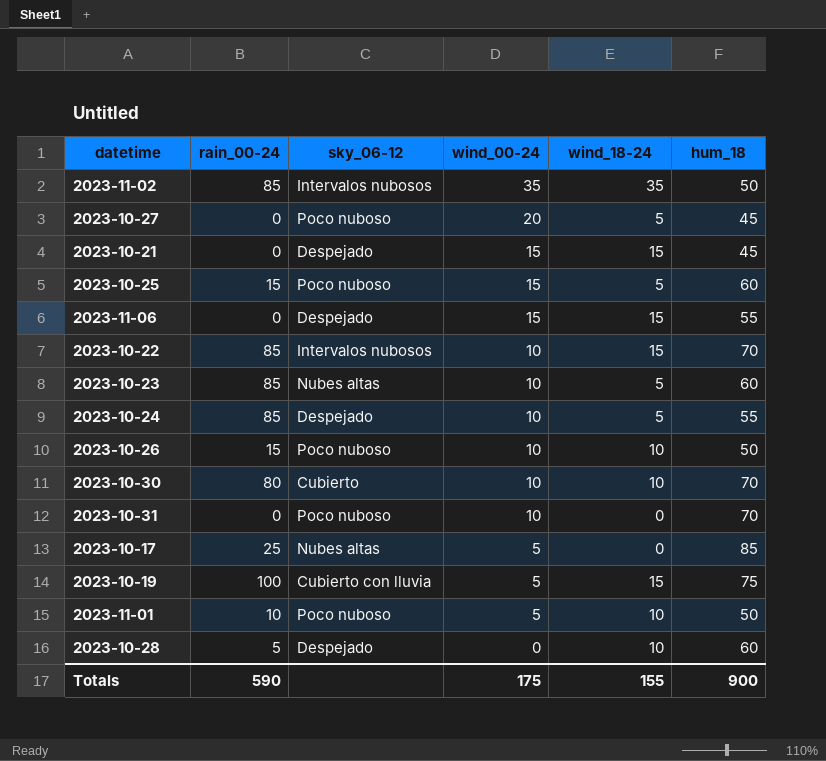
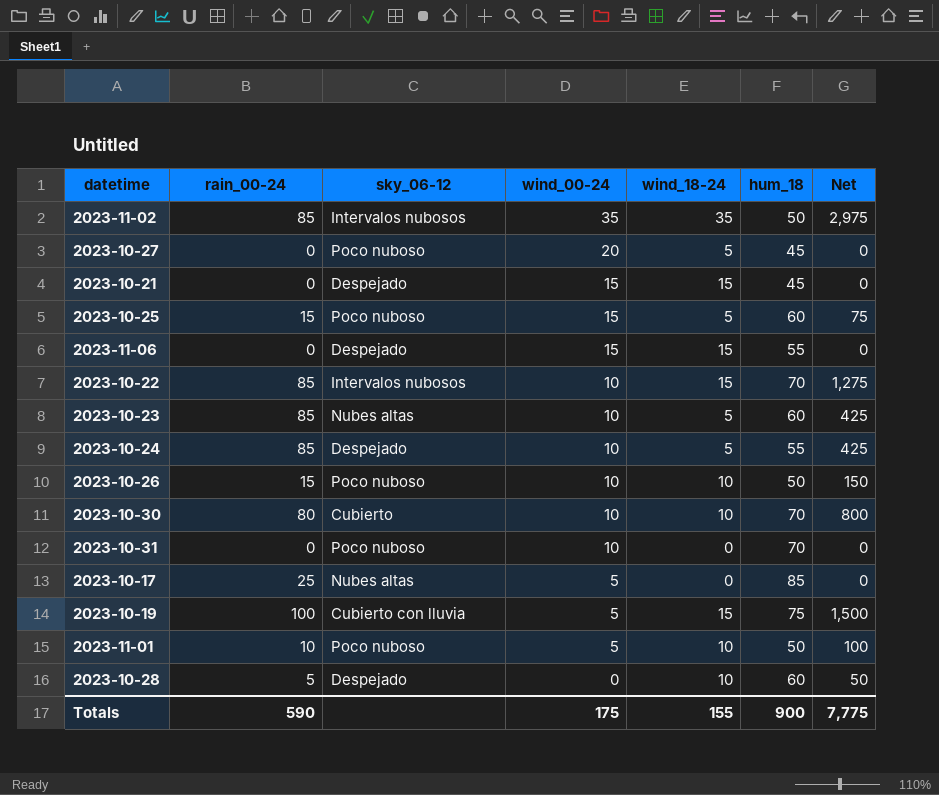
column Net | formula: none -> [rain_00-24] * [wind_18-24]

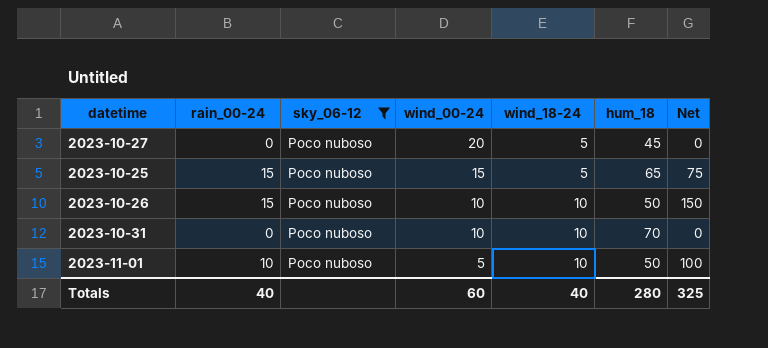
filter: none -> sky_06-12 = Poco nuboso
2023-10-25 | hum_18: 60 -> 65
2023-10-31 | wind_18-24: 0 -> 10
Totals | rain_00-24: 590 -> 40
Totals | wind_00-24: 175 -> 60
Totals | wind_18-24: 155 -> 40
Totals | hum_18: 900 -> 280
Totals | Net: 7,775 -> 325

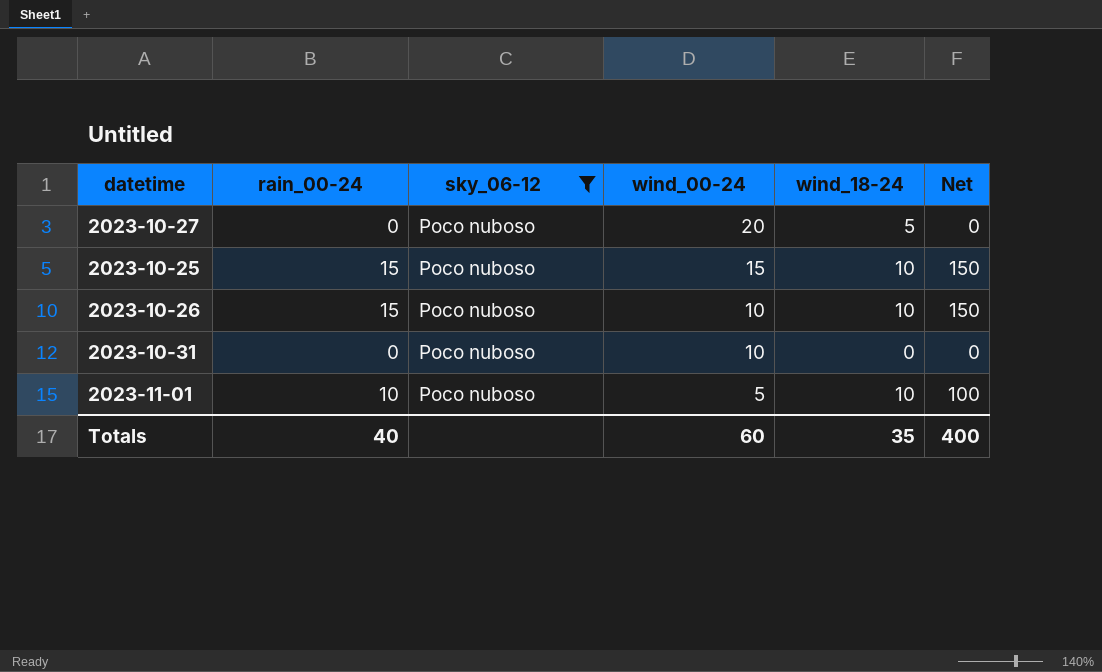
column hum_18 | position: 6 -> none
2023-10-25 | wind_18-24: 5 -> 10
2023-10-25 | Net: 75 -> 150
2023-10-31 | wind_18-24: 10 -> 0
Totals | wind_18-24: 40 -> 35
Totals | Net: 325 -> 400

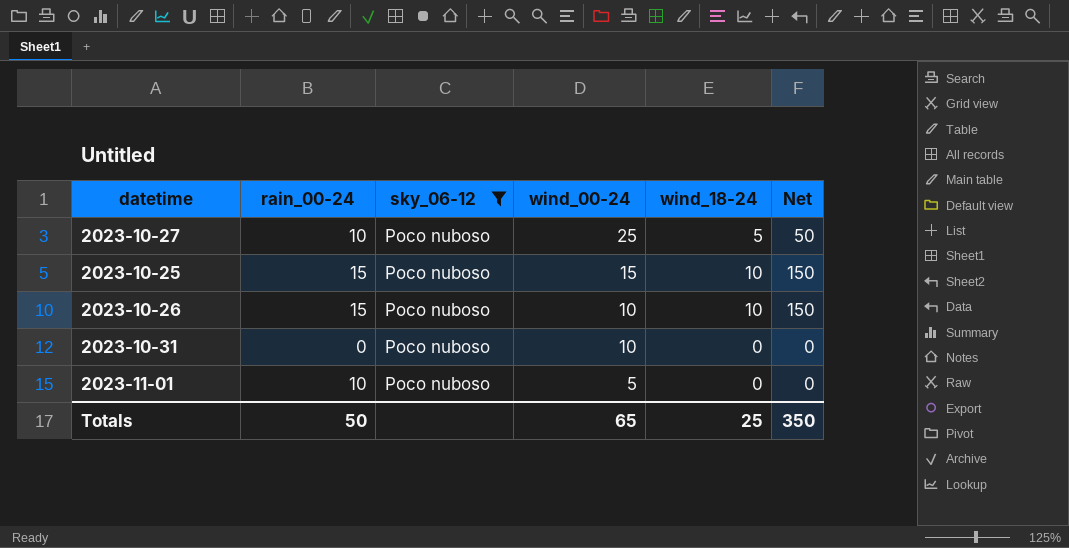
2023-10-27 | rain_00-24: 0 -> 10
2023-10-27 | wind_00-24: 20 -> 25
2023-10-27 | Net: 0 -> 50
2023-11-01 | wind_18-24: 10 -> 0
2023-11-01 | Net: 100 -> 0
Totals | rain_00-24: 40 -> 50
Totals | wind_00-24: 60 -> 65
Totals | wind_18-24: 35 -> 25
Totals | Net: 400 -> 350

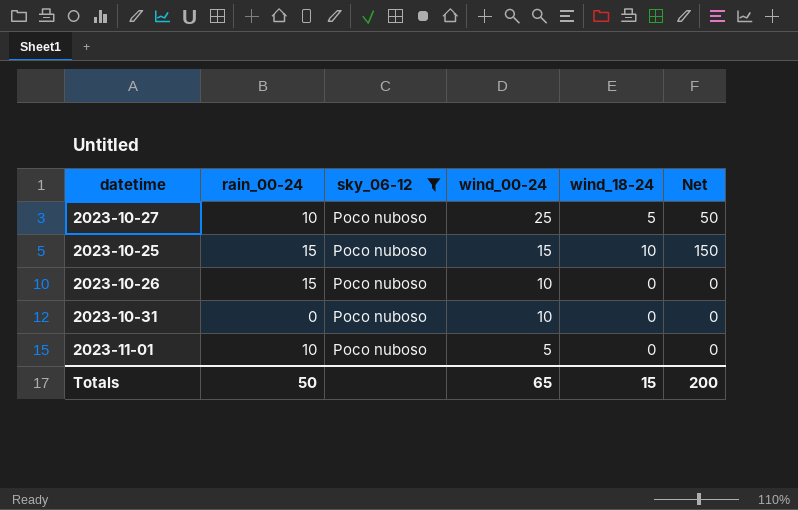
2023-10-26 | wind_18-24: 10 -> 0
2023-10-26 | Net: 150 -> 0
Totals | wind_18-24: 25 -> 15
Totals | Net: 350 -> 200

